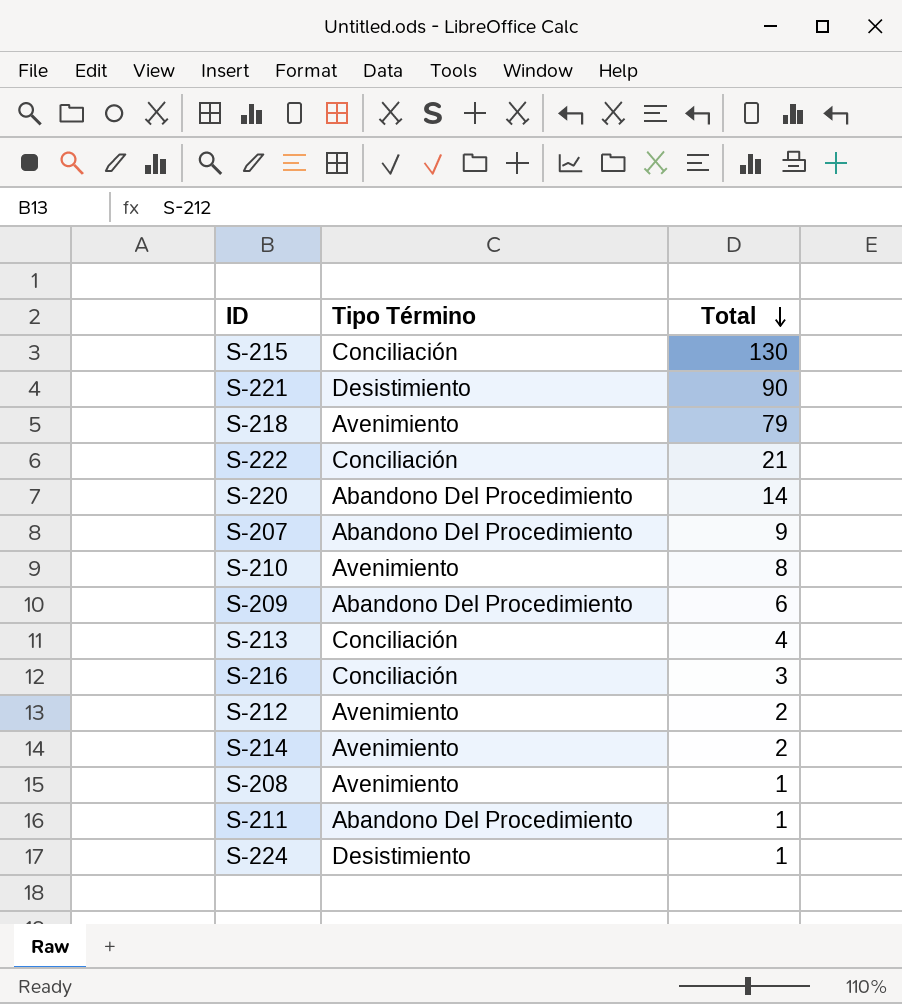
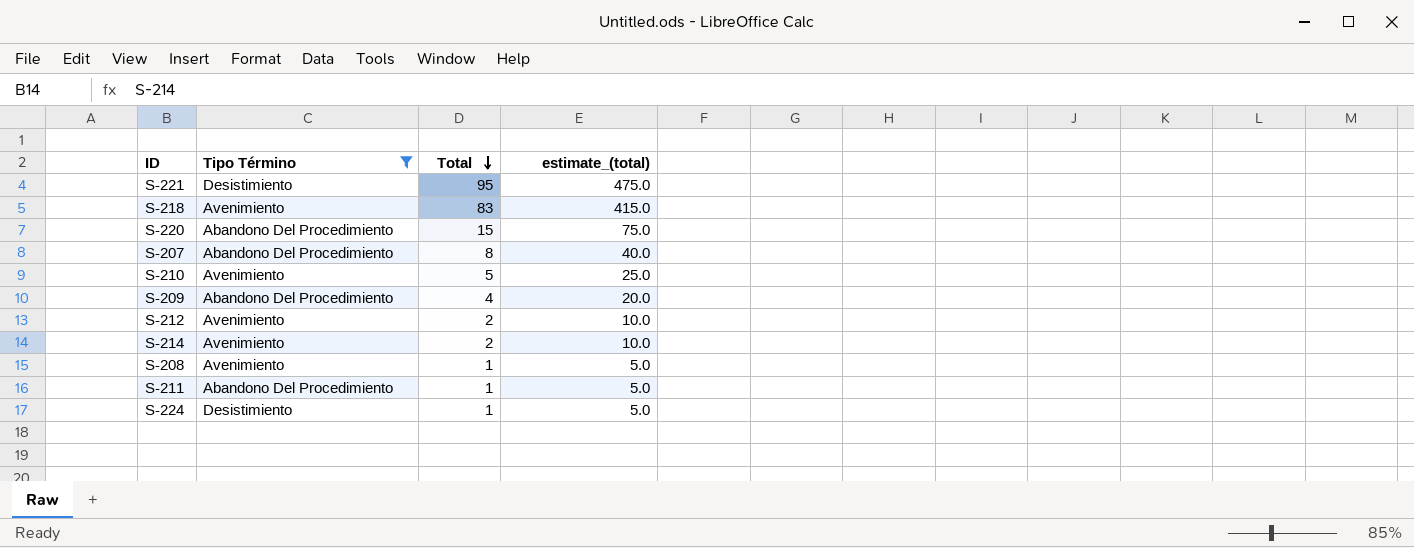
filter: none -> Tipo Término != Conciliación
column estimate_(total) | formula: none -> [Total] * 5
S-221 | Total: 90 -> 95
S-218 | Total: 79 -> 83
S-220 | Total: 14 -> 15
S-207 | Total: 9 -> 8
S-210 | Total: 8 -> 5
S-209 | Total: 6 -> 4

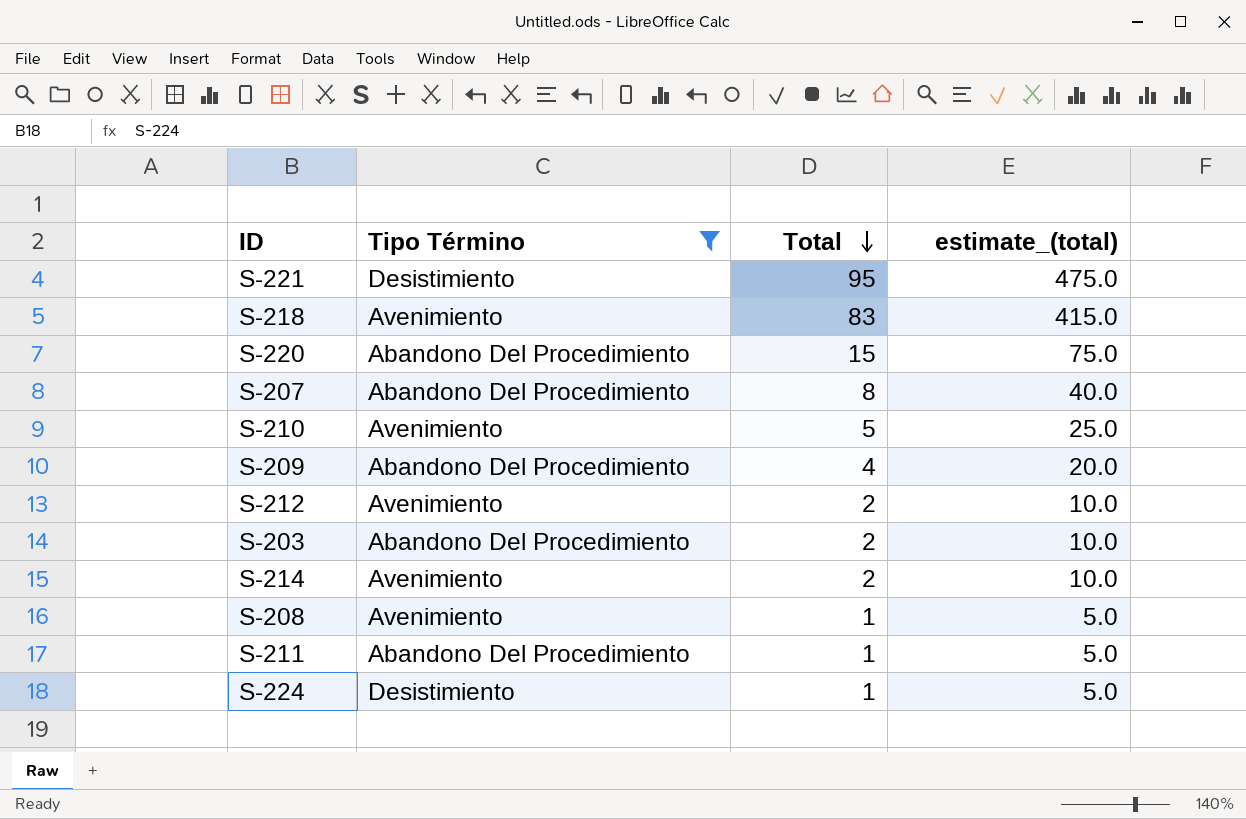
row S-203: none -> Abandono Del Procedimiento | 2 | 10.0

